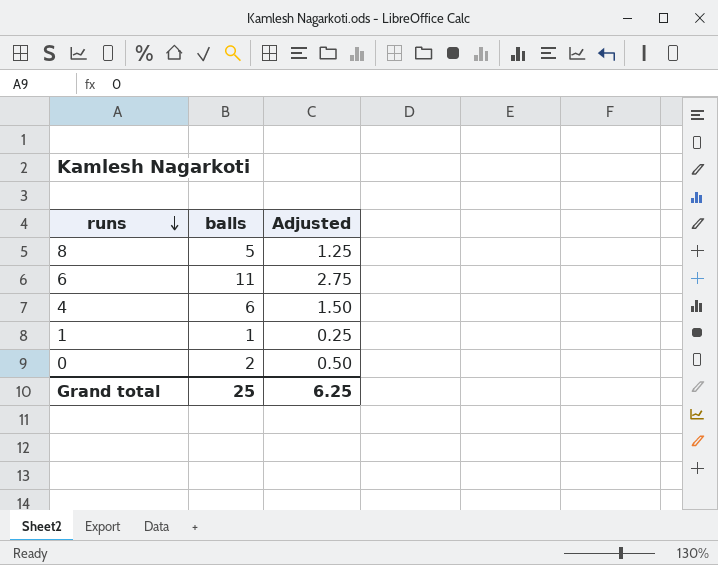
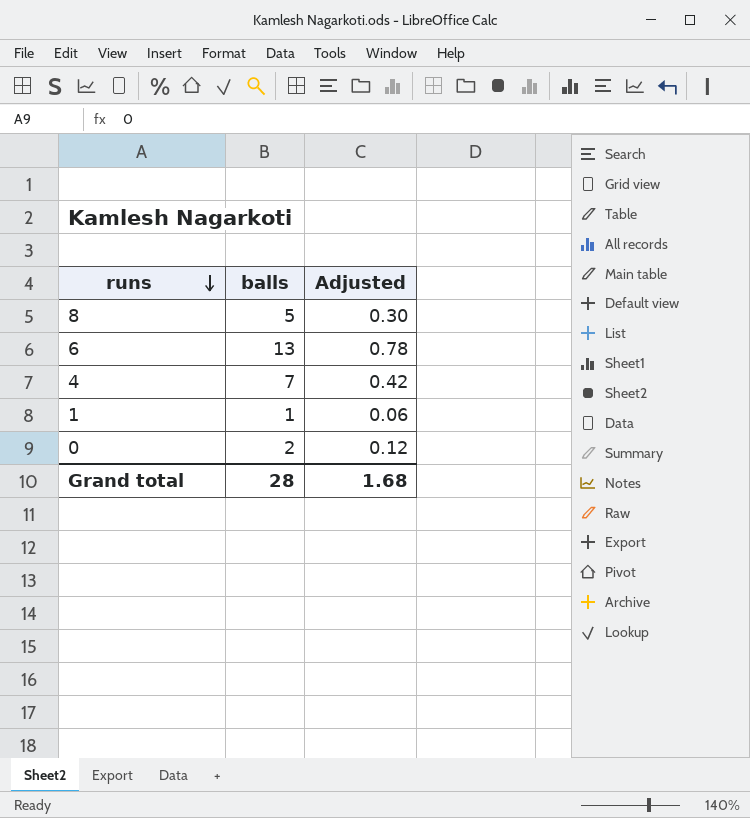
column Adjusted | formula: [balls] * 0.25 -> [balls] * 0.06
6 | balls: 11 -> 13
4 | balls: 6 -> 7
Grand total | balls: 25 -> 28
Grand total | Adjusted: 6.25 -> 1.68

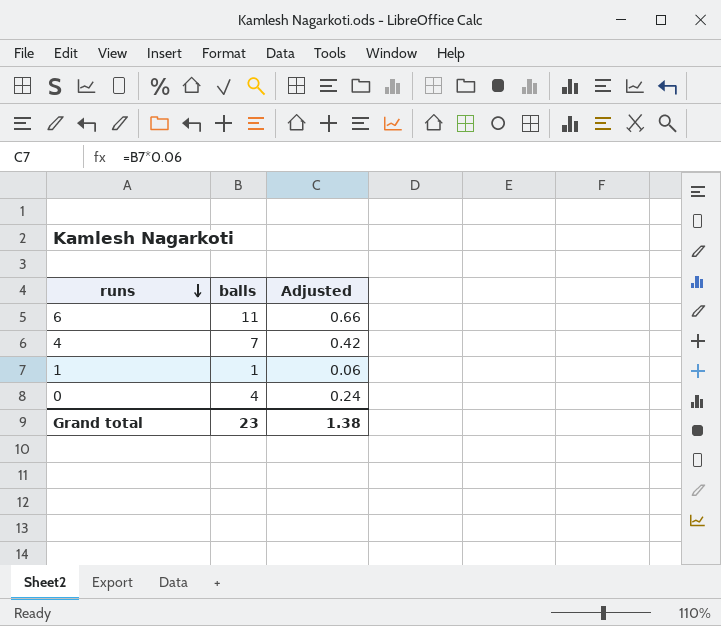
row 8: 5 | 0.30 -> none
6 | balls: 13 -> 11
6 | Adjusted: 0.78 -> 0.66
0 | balls: 2 -> 4
0 | Adjusted: 0.12 -> 0.24
Grand total | balls: 28 -> 23
Grand total | Adjusted: 1.68 -> 1.38

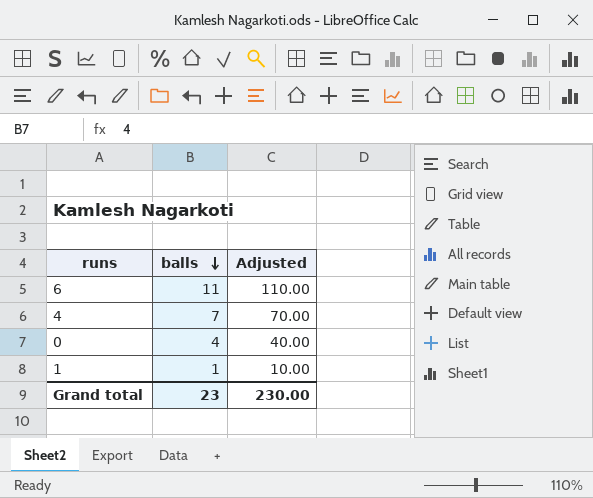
row order: runs descending -> balls descending
column Adjusted | formula: [balls] * 0.06 -> [balls] * 10
Grand total | Adjusted: 1.38 -> 230.00

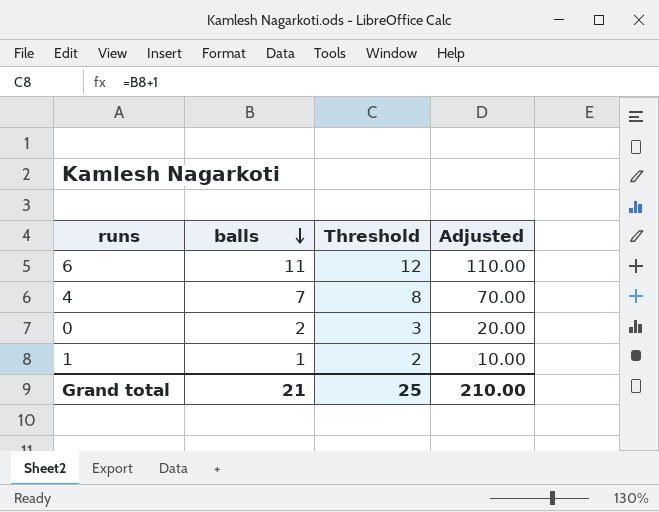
column Threshold | formula: none -> [balls] + 1
0 | balls: 4 -> 2
0 | Adjusted: 40.00 -> 20.00
Grand total | balls: 23 -> 21
Grand total | Adjusted: 230.00 -> 210.00

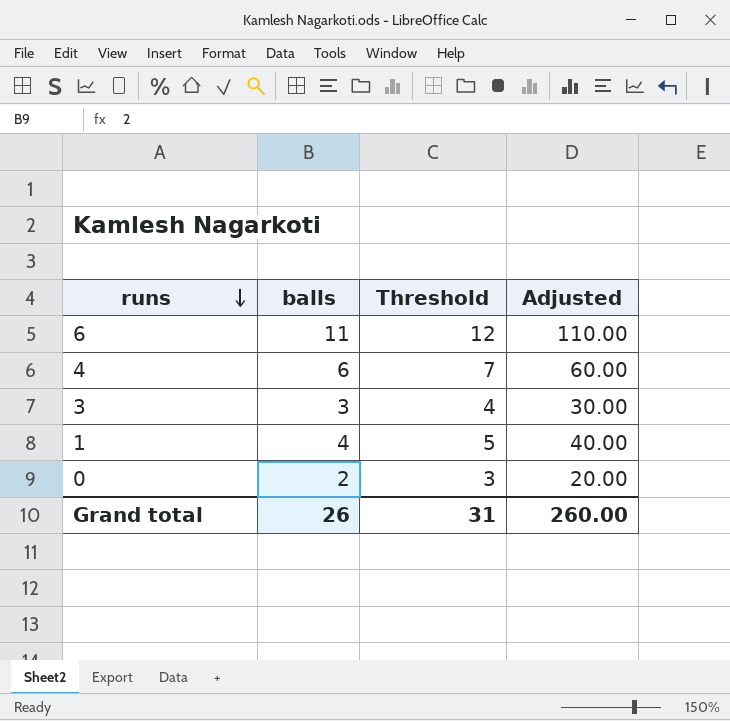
row order: balls descending -> runs descending
4 | balls: 7 -> 6
4 | Threshold: 8 -> 7
4 | Adjusted: 70.00 -> 60.00
row 3: none -> 3 | 4 | 30.00
1 | balls: 1 -> 4
1 | Threshold: 2 -> 5
1 | Adjusted: 10.00 -> 40.00
Grand total | balls: 21 -> 26
Grand total | Threshold: 25 -> 31
Grand total | Adjusted: 210.00 -> 260.00

